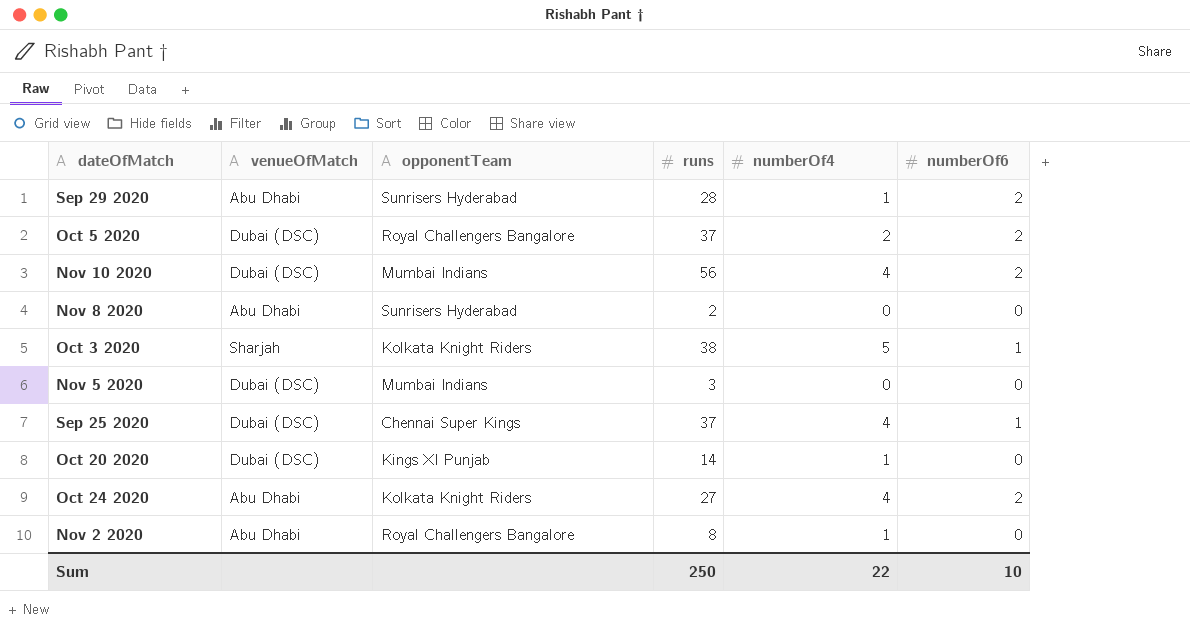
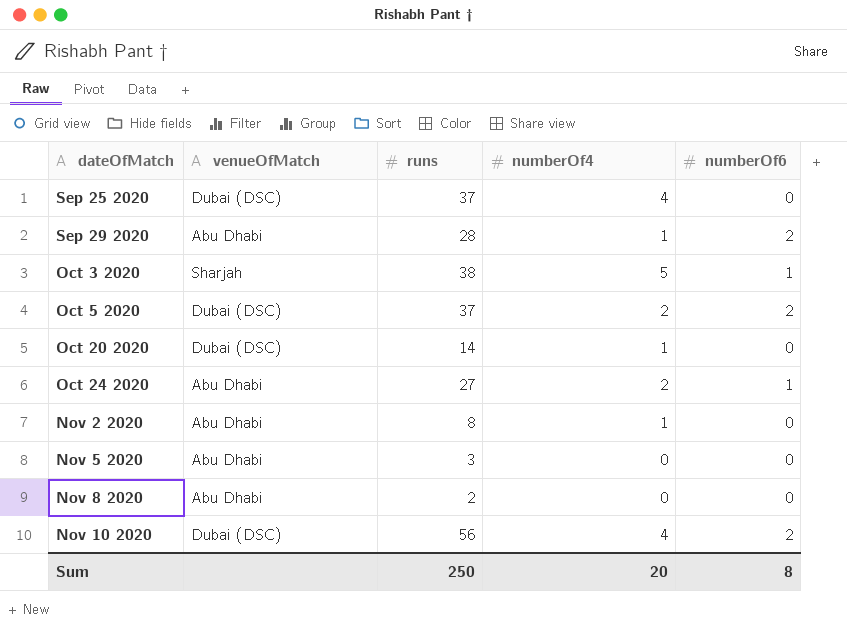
row order: none -> dateOfMatch ascending
column opponentTeam | position: 3 -> none
Sep 25 2020 | numberOf6: 1 -> 0
Oct 24 2020 | numberOf4: 4 -> 2
Oct 24 2020 | numberOf6: 2 -> 1
Nov 5 2020 | venueOfMatch: Dubai (DSC) -> Abu Dhabi
Sum | numberOf4: 22 -> 20
Sum | numberOf6: 10 -> 8

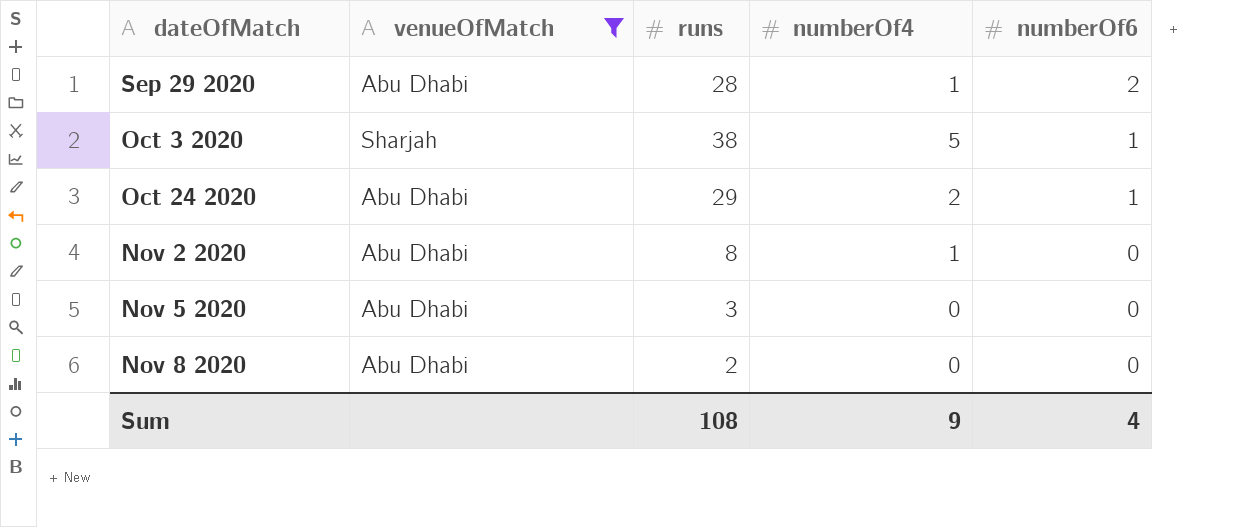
filter: none -> venueOfMatch != Dubai (DSC)
Oct 24 2020 | runs: 27 -> 29
Sum | runs: 250 -> 108
Sum | numberOf4: 20 -> 9
Sum | numberOf6: 8 -> 4

